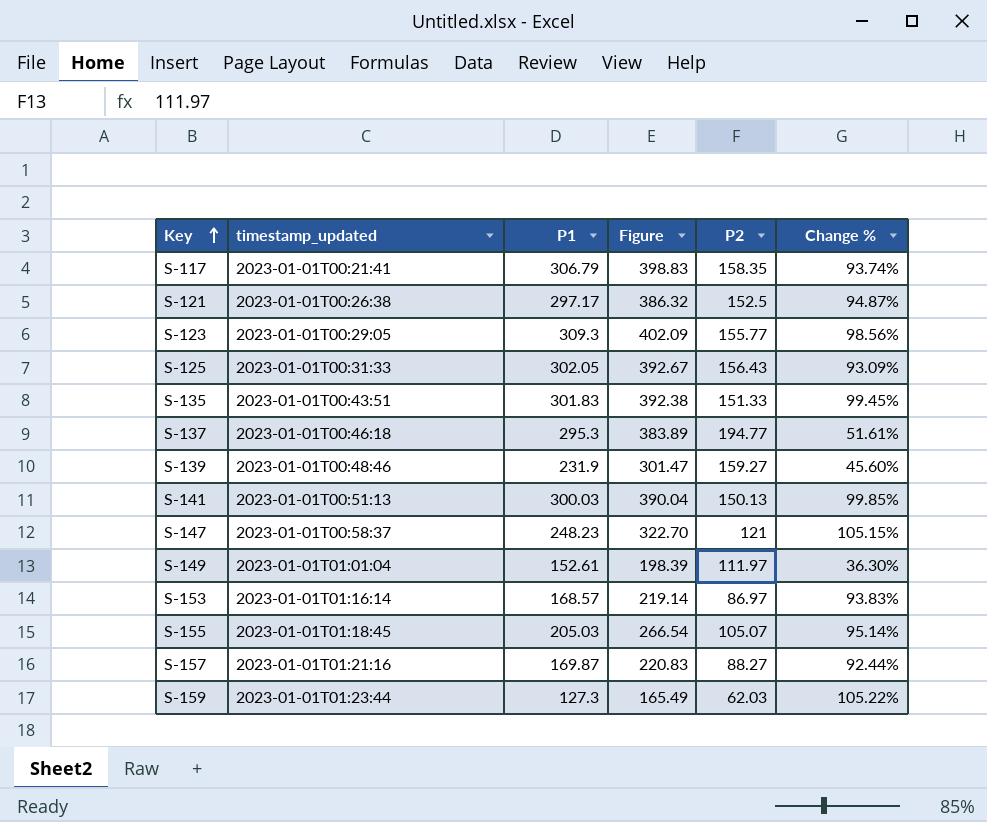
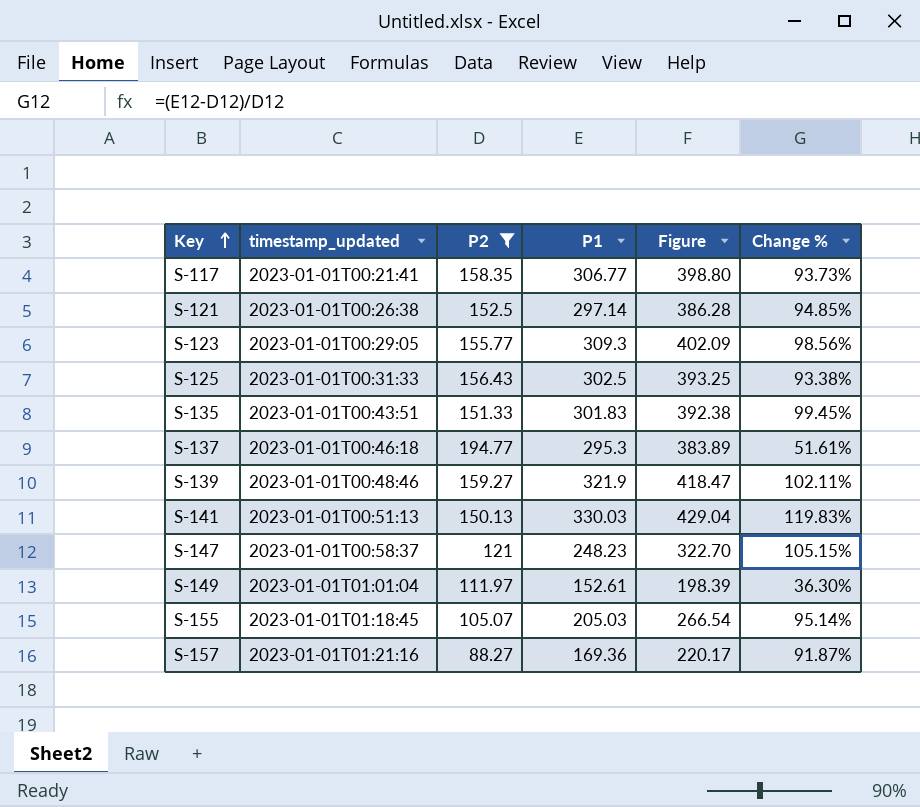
filter: none -> P2 >= 88.27
column P2 | position: 5 -> 3
S-117 | P1: 306.79 -> 306.77
S-117 | Figure: 398.83 -> 398.80
S-117 | Change %: 93.74% -> 93.73%
S-121 | P1: 297.17 -> 297.14
S-121 | Figure: 386.32 -> 386.28
S-121 | Change %: 94.87% -> 94.85%
S-125 | P1: 302.05 -> 302.5
S-125 | Figure: 392.67 -> 393.25
S-125 | Change %: 93.09% -> 93.38%
S-139 | P1: 231.9 -> 321.9
S-139 | Figure: 301.47 -> 418.47
S-139 | Change %: 45.60% -> 102.11%
S-141 | P1: 300.03 -> 330.03
S-141 | Figure: 390.04 -> 429.04
S-141 | Change %: 99.85% -> 119.83%
S-157 | P1: 169.87 -> 169.36
S-157 | Figure: 220.83 -> 220.17
S-157 | Change %: 92.44% -> 91.87%

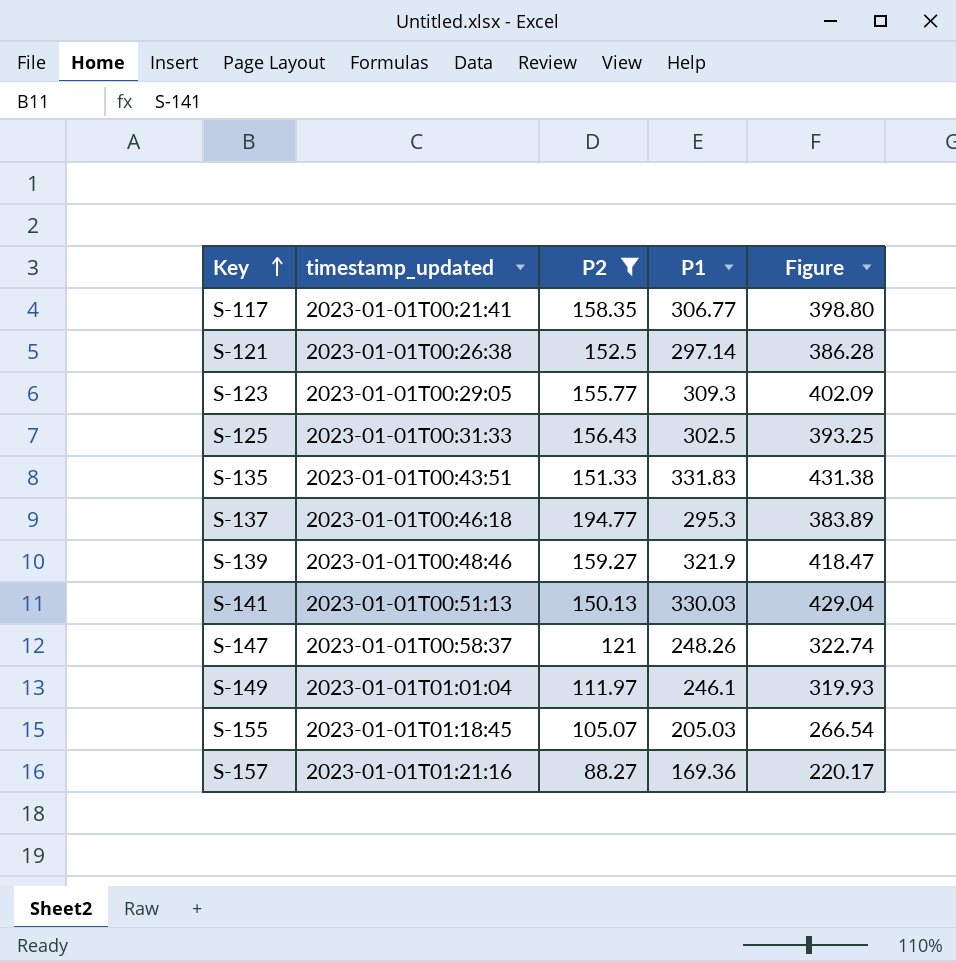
column Change % | formula: ([P1] - [P2]) / [P2] -> none
S-135 | P1: 301.83 -> 331.83
S-135 | Figure: 392.38 -> 431.38
S-147 | P1: 248.23 -> 248.26
S-147 | Figure: 322.70 -> 322.74
S-149 | P1: 152.61 -> 246.1
S-149 | Figure: 198.39 -> 319.93

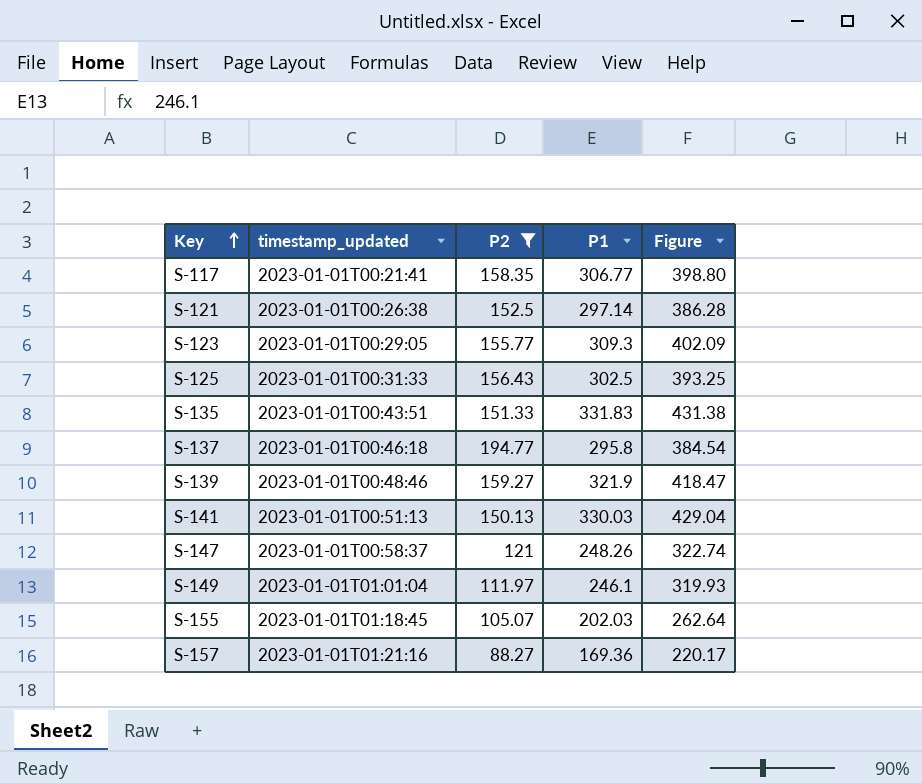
S-137 | P1: 295.3 -> 295.8
S-137 | Figure: 383.89 -> 384.54
S-155 | P1: 205.03 -> 202.03
S-155 | Figure: 266.54 -> 262.64

